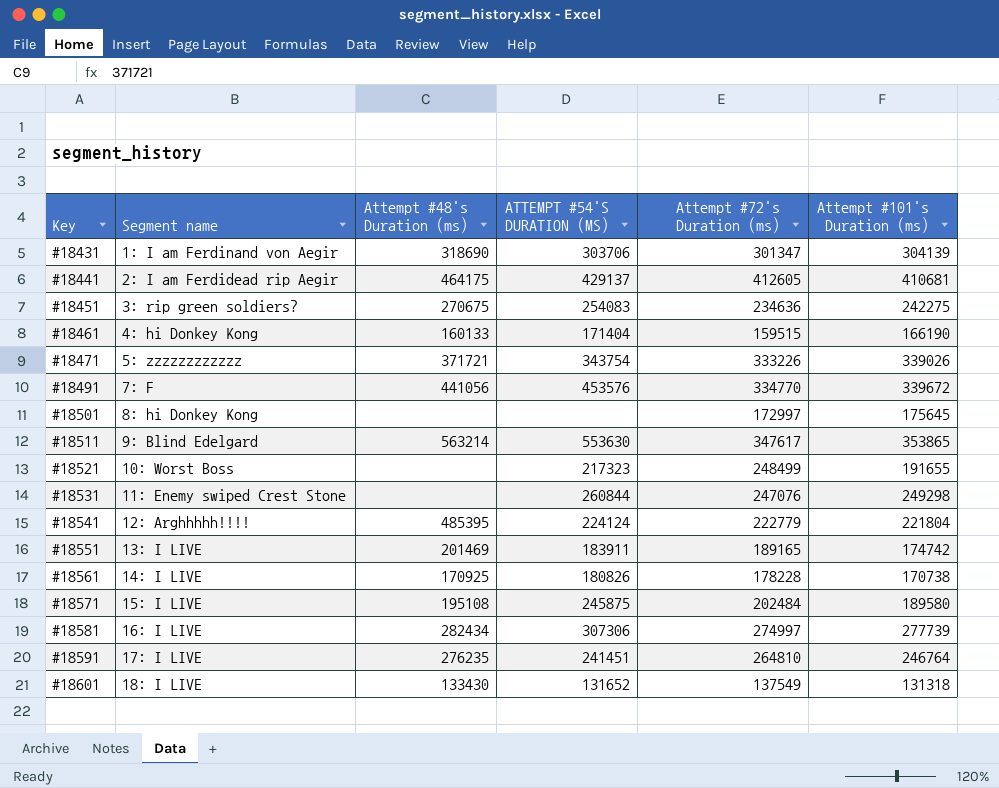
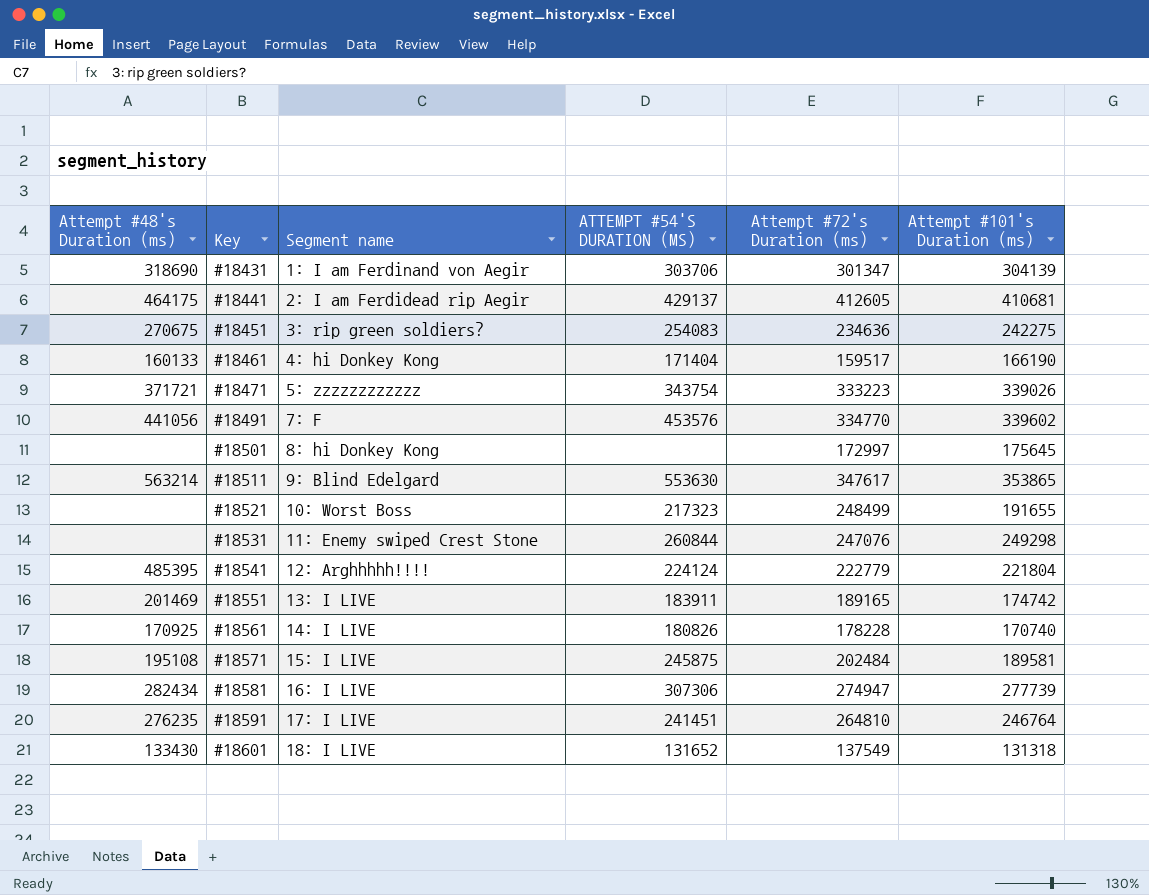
column Attempt #48's Duration (ms) | position: 3 -> 1
#18461 | Attempt #72's Duration (ms): 159515 -> 159517
#18471 | Attempt #72's Duration (ms): 333226 -> 333223
#18491 | Attempt #101's Duration (ms): 339672 -> 339602
#18561 | Attempt #101's Duration (ms): 170738 -> 170740
#18571 | Attempt #101's Duration (ms): 189580 -> 189581
#18581 | Attempt #72's Duration (ms): 274997 -> 274947

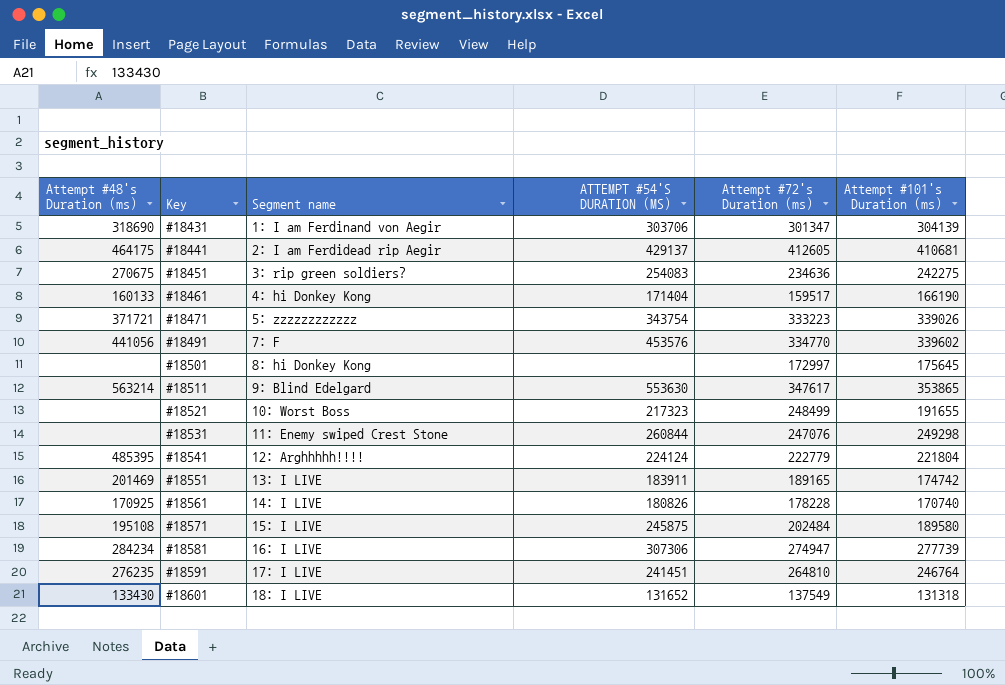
#18571 | Attempt #101's Duration (ms): 189581 -> 189580
#18581 | Attempt #48's Duration (ms): 282434 -> 284234

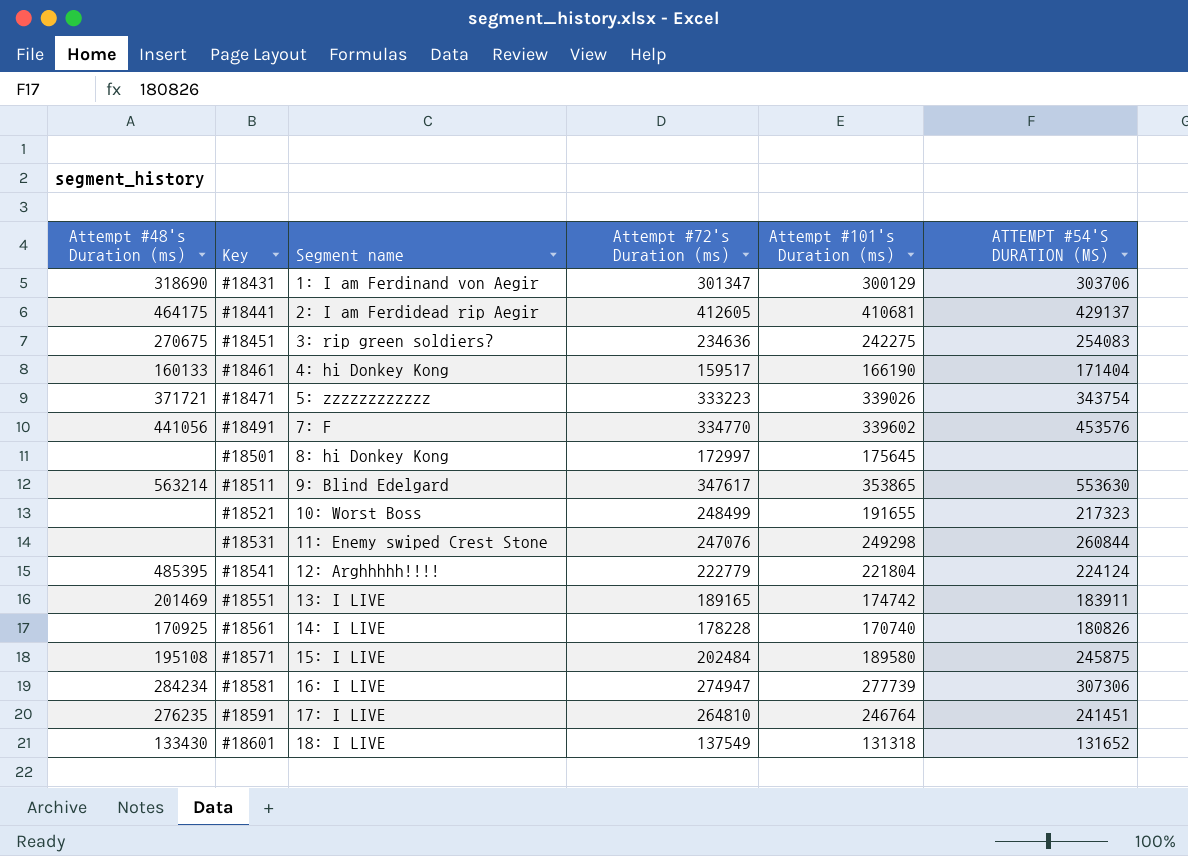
column ATTEMPT #54'S DURATION (MS) | position: 4 -> 6
#18431 | Attempt #101's Duration (ms): 304139 -> 300129

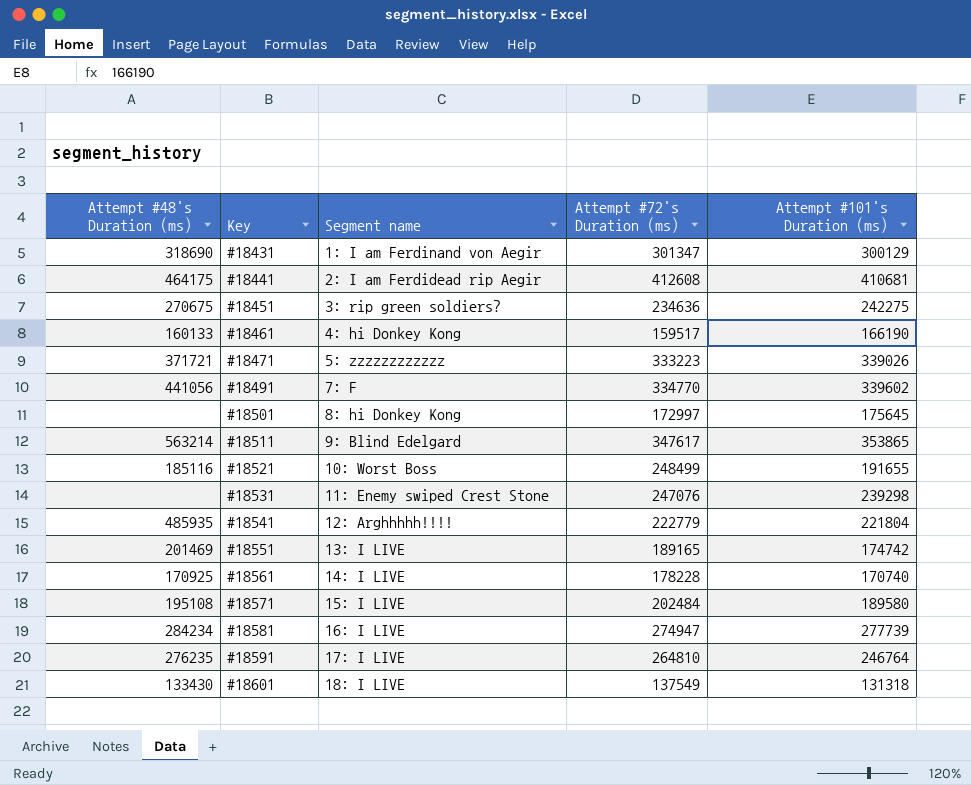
column ATTEMPT #54'S DURATION (MS) | position: 6 -> none
#18441 | Attempt #72's Duration (ms): 412605 -> 412608
#18521 | Attempt #48's Duration (ms): none -> 185116
#18531 | Attempt #101's Duration (ms): 249298 -> 239298
#18541 | Attempt #48's Duration (ms): 485395 -> 485935

